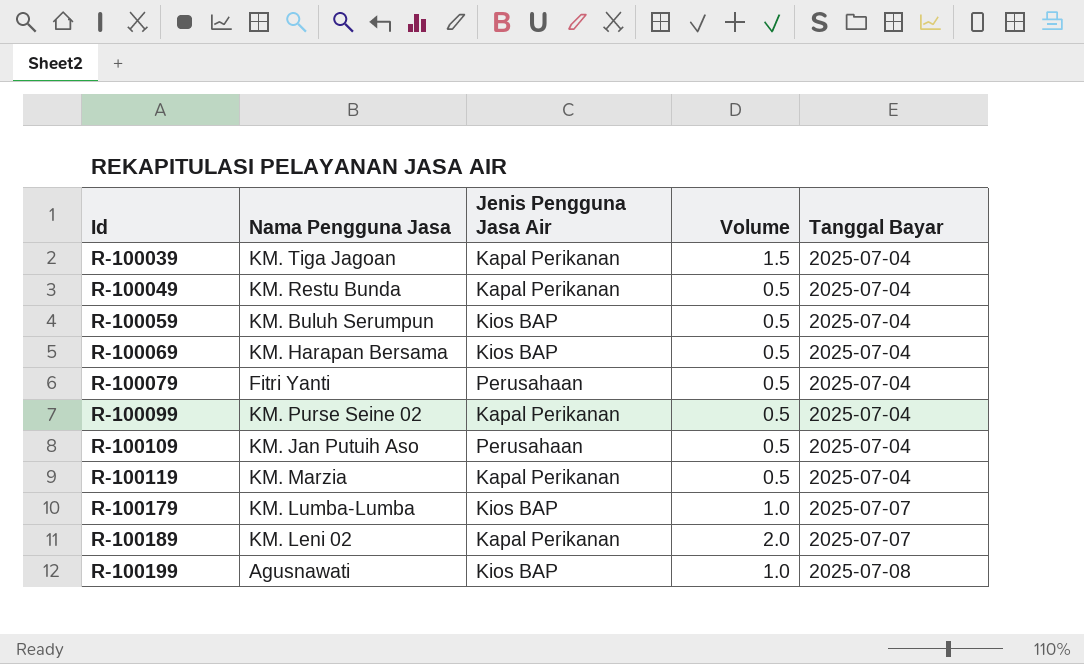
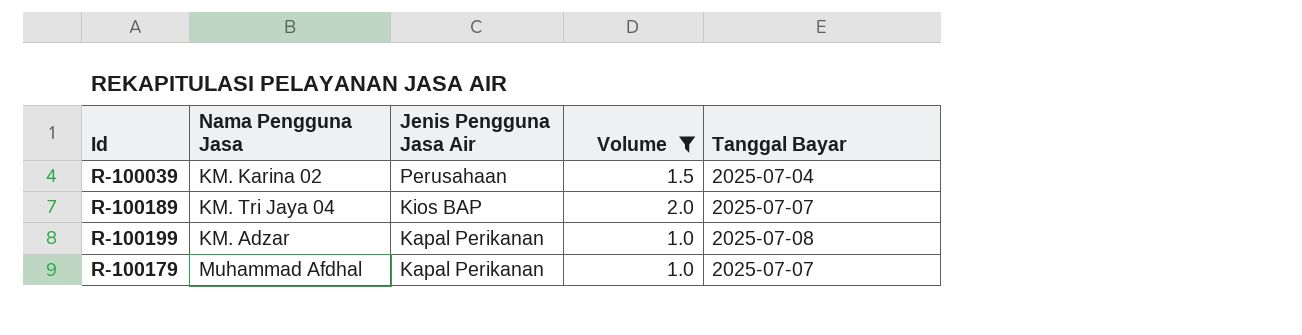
filter: none -> Volume != 0.5
row order: Id ascending -> Jenis Pengguna Jasa Air descending
R-100039 | Nama Pengguna Jasa: KM. Tiga Jagoan -> KM. Karina 02
R-100039 | Jenis Pengguna Jasa Air: Kapal Perikanan -> Perusahaan
R-100189 | Nama Pengguna Jasa: KM. Leni 02 -> KM. Tri Jaya 04
R-100189 | Jenis Pengguna Jasa Air: Kapal Perikanan -> Kios BAP
R-100199 | Nama Pengguna Jasa: Agusnawati -> KM. Adzar
R-100199 | Jenis Pengguna Jasa Air: Kios BAP -> Kapal Perikanan
R-100179 | Nama Pengguna Jasa: KM. Lumba-Lumba -> Muhammad Afdhal
R-100179 | Jenis Pengguna Jasa Air: Kios BAP -> Kapal Perikanan

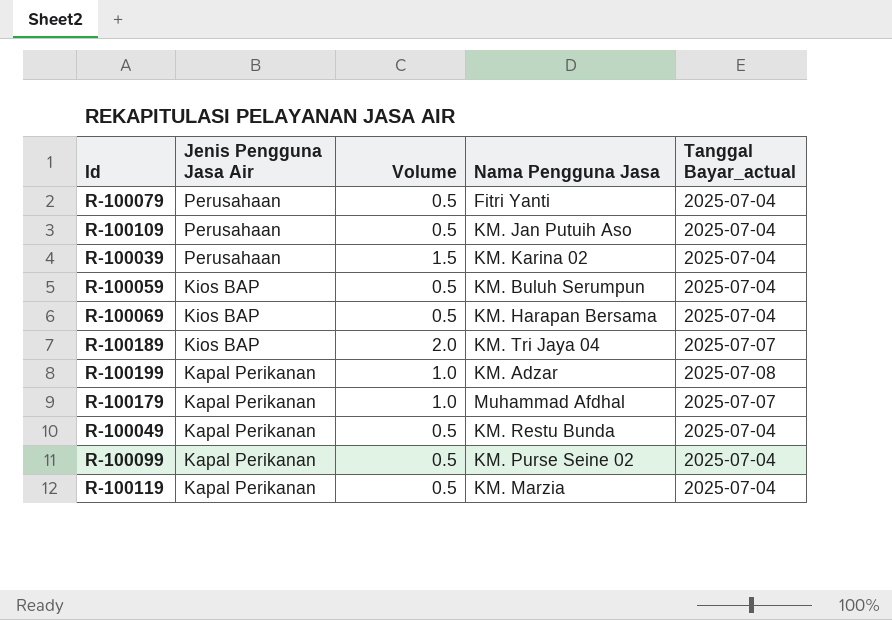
filter: Volume != 0.5 -> none
column Nama Pengguna Jasa | position: 2 -> 4
column name: Tanggal Bayar -> Tanggal Bayar_actual

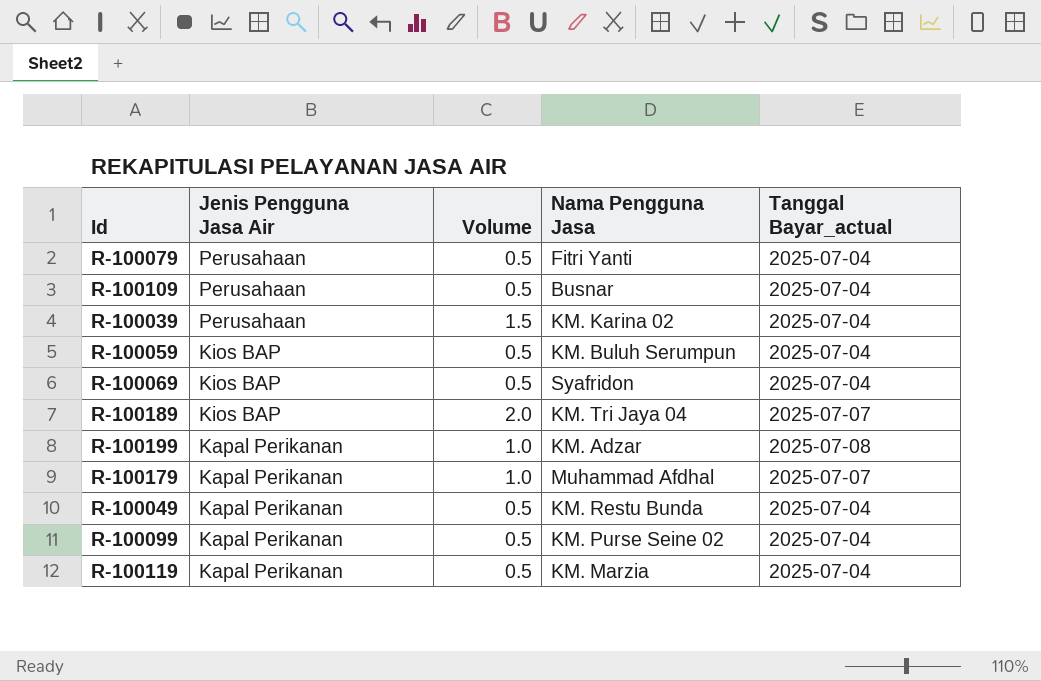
R-100109 | Nama Pengguna Jasa: KM. Jan Putuih Aso -> Busnar
R-100069 | Nama Pengguna Jasa: KM. Harapan Bersama -> Syafridon

